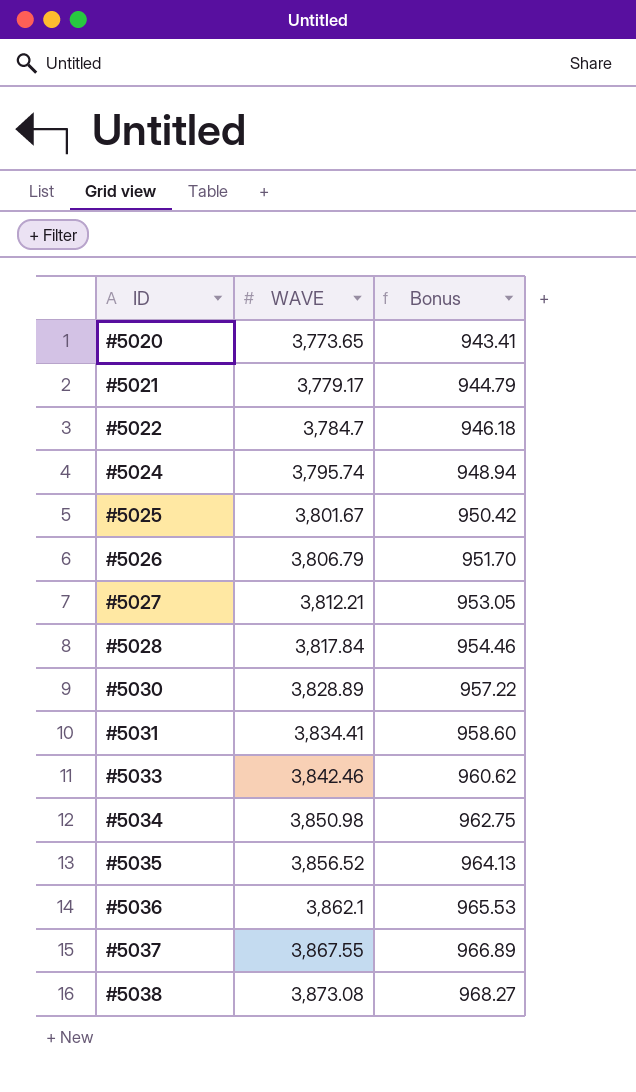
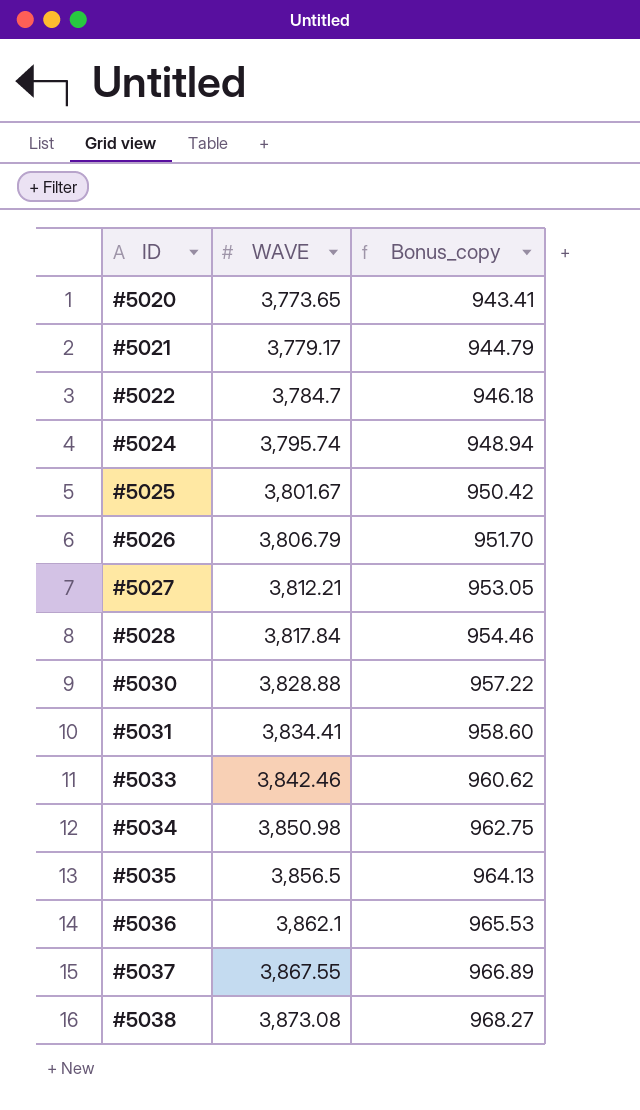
column name: Bonus -> Bonus_copy
#5030 | WAVE: 3,828.89 -> 3,828.88
#5035 | WAVE: 3,856.52 -> 3,856.5

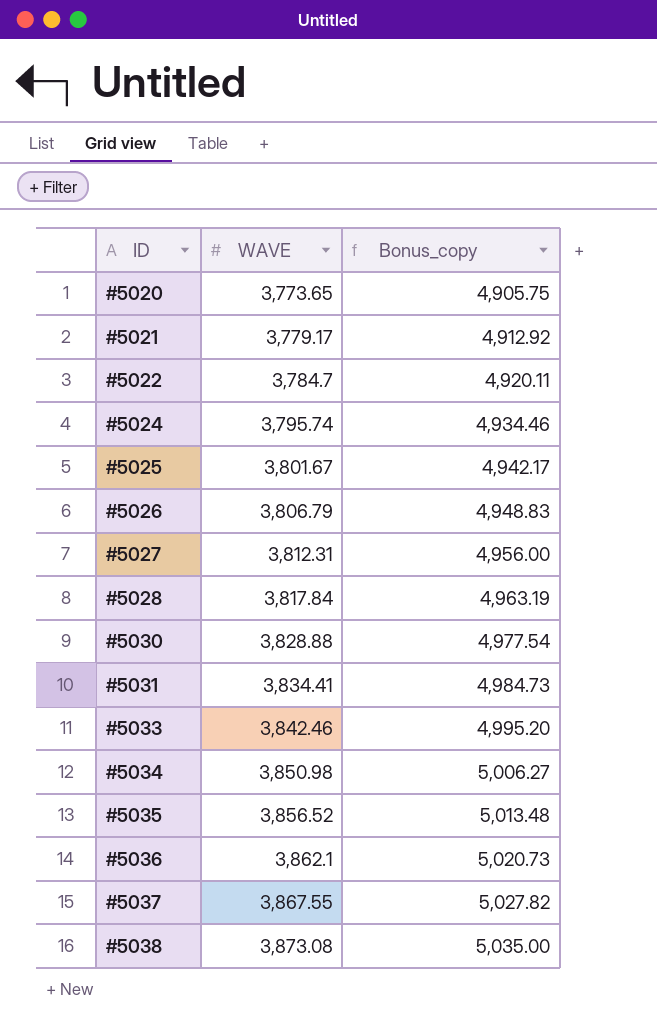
column Bonus_copy | formula: [WAVE] * 0.25 -> [WAVE] * 1.3
#5027 | WAVE: 3,812.21 -> 3,812.31
#5035 | WAVE: 3,856.5 -> 3,856.52

